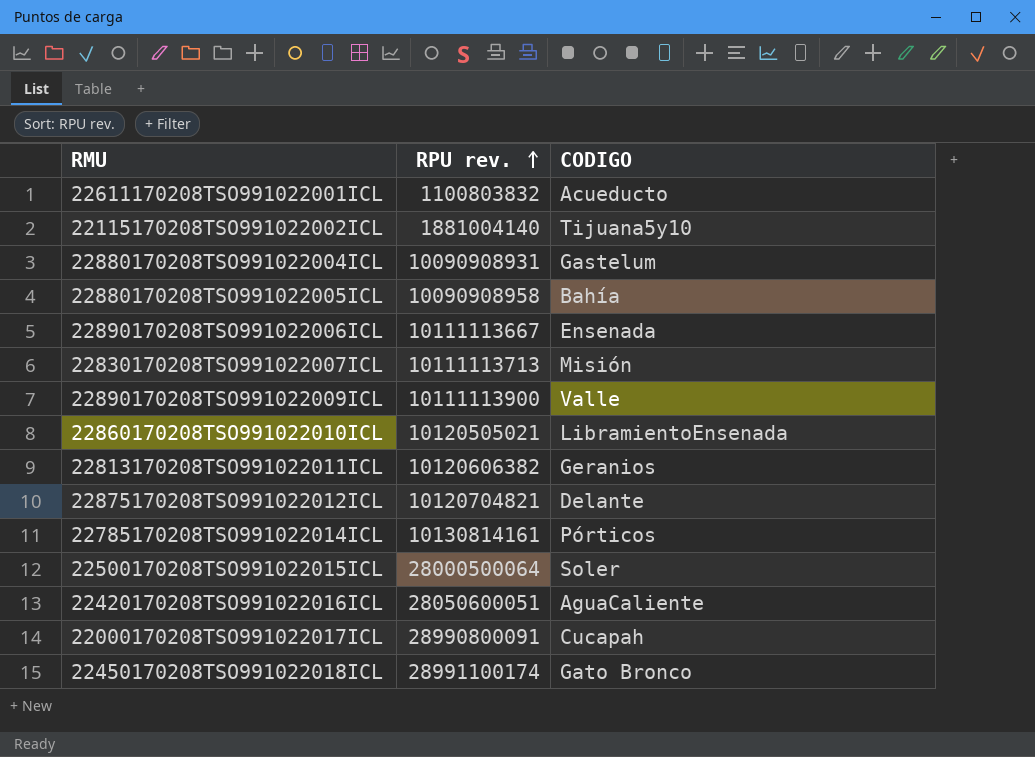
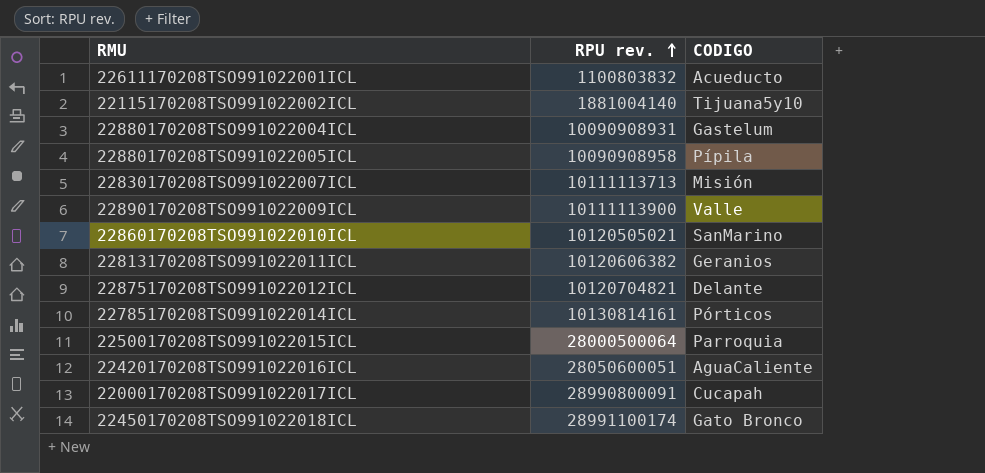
row 22890170208TSO991022006ICL: 10111113667 | Ensenada -> none
22880170208TSO991022005ICL | CODIGO: Bahía -> Pípila
22860170208TSO991022010ICL | CODIGO: LibramientoEnsenada -> SanMarino
22500170208TSO991022015ICL | CODIGO: Soler -> Parroquia

